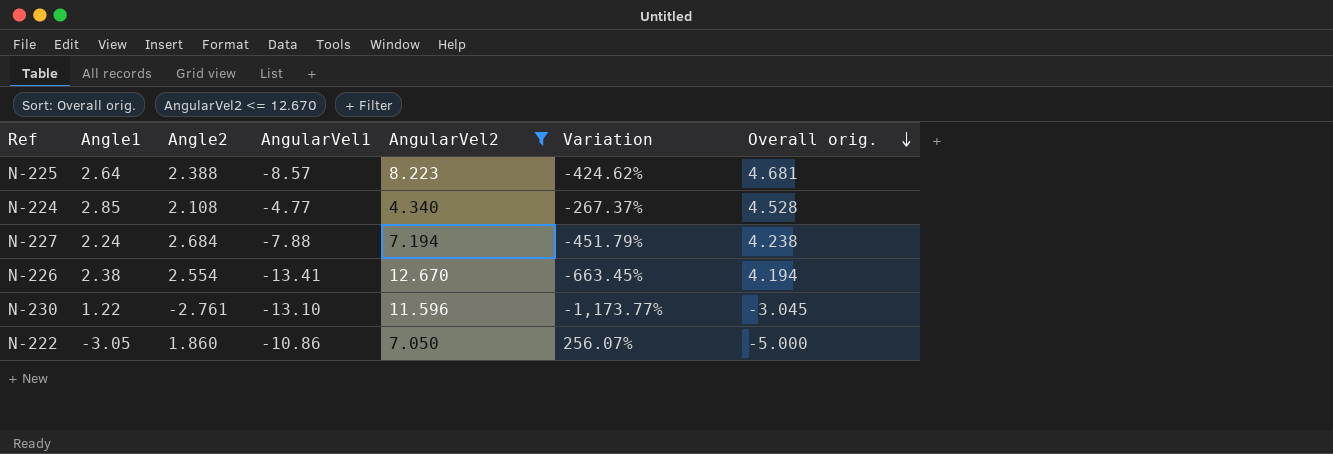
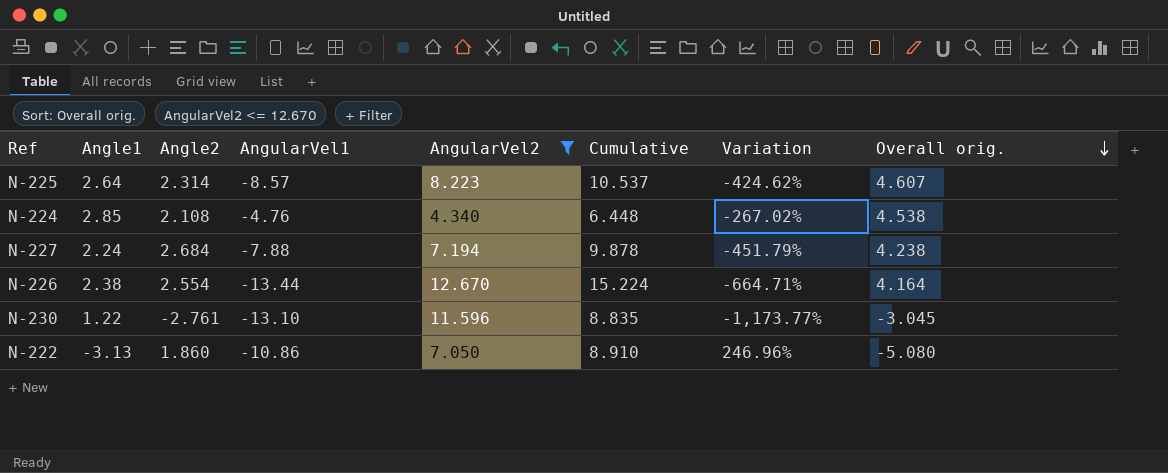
column Cumulative | formula: none -> [Angle2] + [AngularVel2]
N-225 | Angle2: 2.388 -> 2.314
N-225 | Overall orig.: 4.681 -> 4.607
N-224 | AngularVel1: -4.77 -> -4.76
N-224 | Variation: -267.37% -> -267.02%
N-224 | Overall orig.: 4.528 -> 4.538
N-226 | AngularVel1: -13.41 -> -13.44
N-226 | Variation: -663.45% -> -664.71%
N-226 | Overall orig.: 4.194 -> 4.164
N-222 | Angle1: -3.05 -> -3.13
N-222 | Variation: 256.07% -> 246.96%
N-222 | Overall orig.: -5.000 -> -5.080

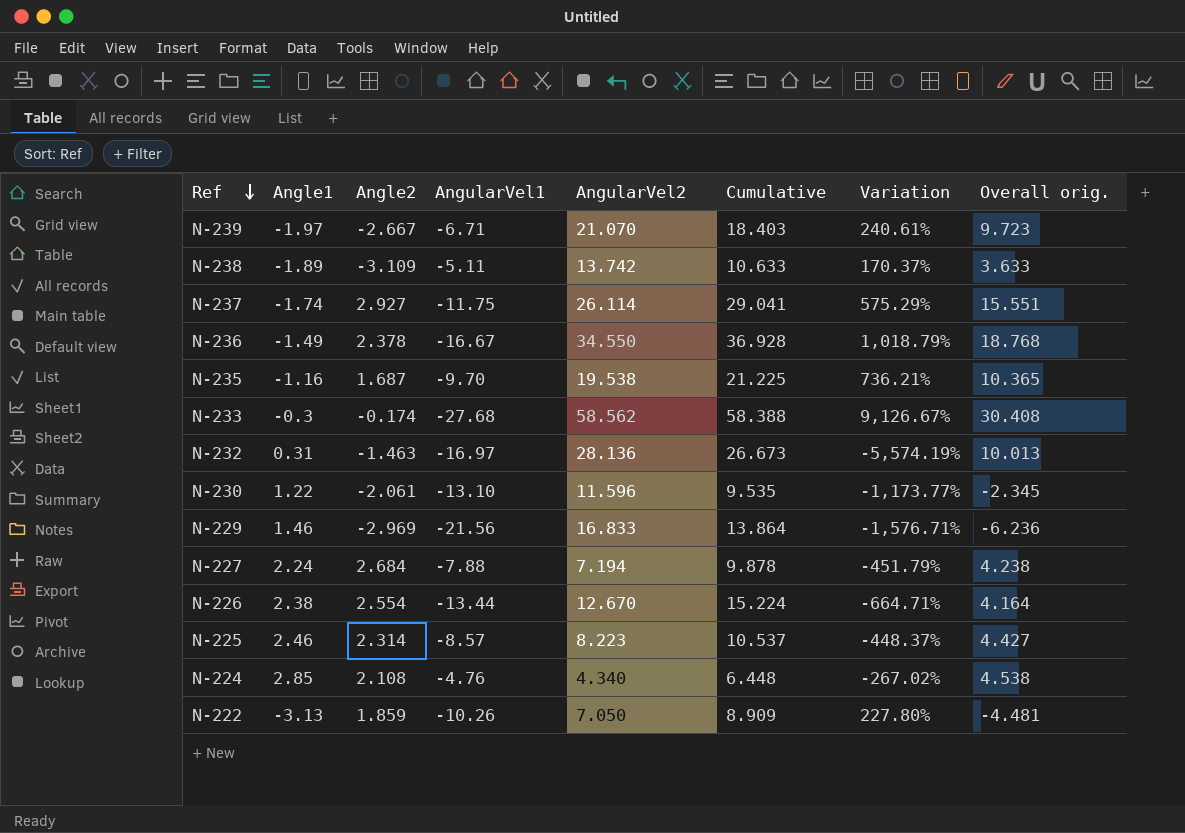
filter: AngularVel2 <= 12.670 -> none
row order: Overall orig. descending -> Ref descending
N-230 | Angle2: -2.761 -> -2.061
N-230 | Cumulative: 8.835 -> 9.535
N-230 | Overall orig.: -3.045 -> -2.345
N-225 | Angle1: 2.64 -> 2.46
N-225 | Variation: -424.62% -> -448.37%
N-225 | Overall orig.: 4.607 -> 4.427
N-222 | Angle2: 1.860 -> 1.859
N-222 | AngularVel1: -10.86 -> -10.26
N-222 | Cumulative: 8.910 -> 8.909
N-222 | Variation: 246.96% -> 227.80%
N-222 | Overall orig.: -5.080 -> -4.481

